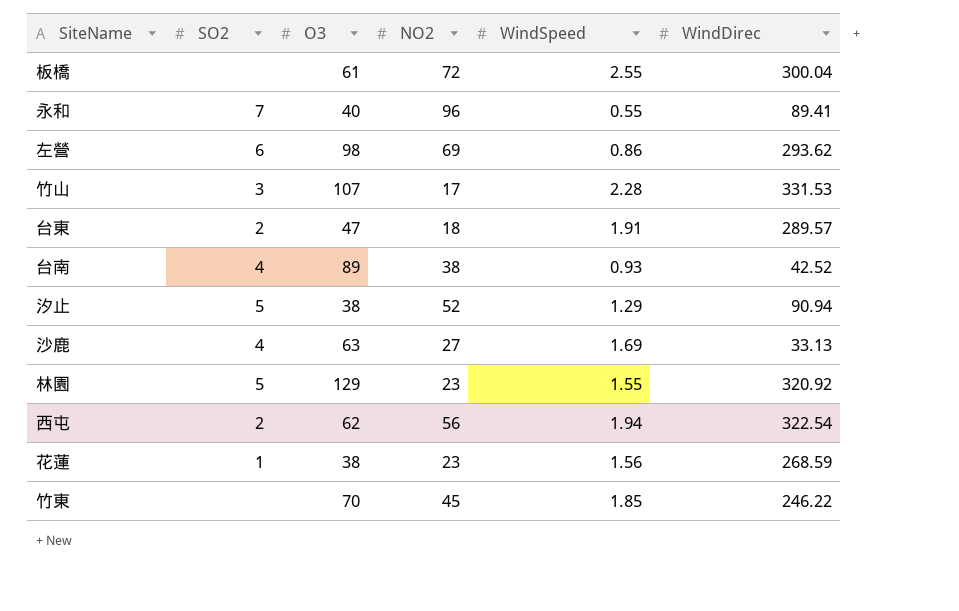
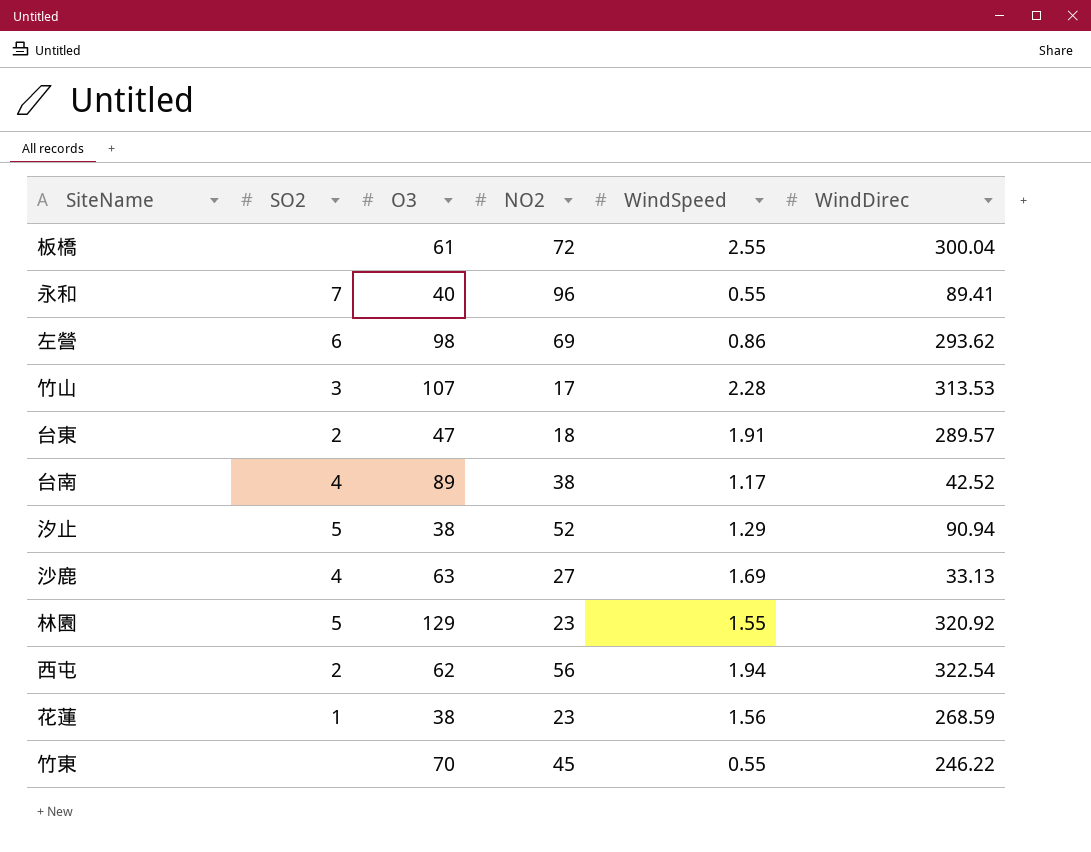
竹山 | WindDirec: 331.53 -> 313.53
台南 | WindSpeed: 0.93 -> 1.17
竹東 | WindSpeed: 1.85 -> 0.55

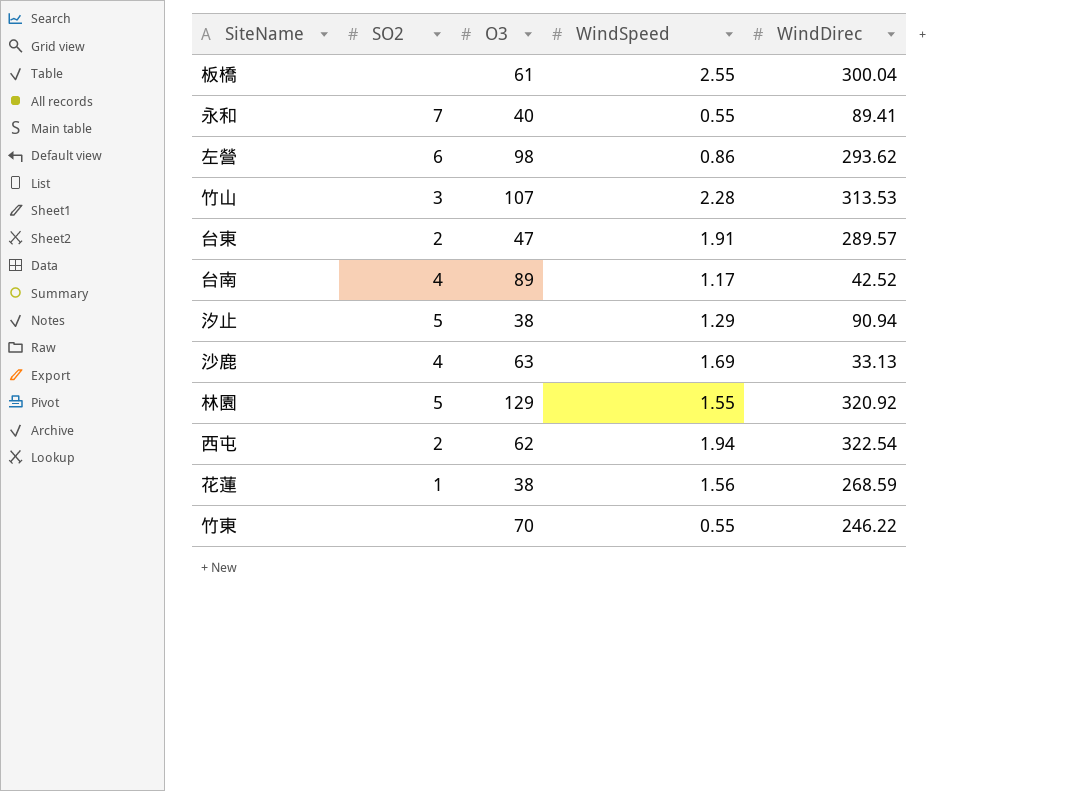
column NO2 | position: 4 -> none

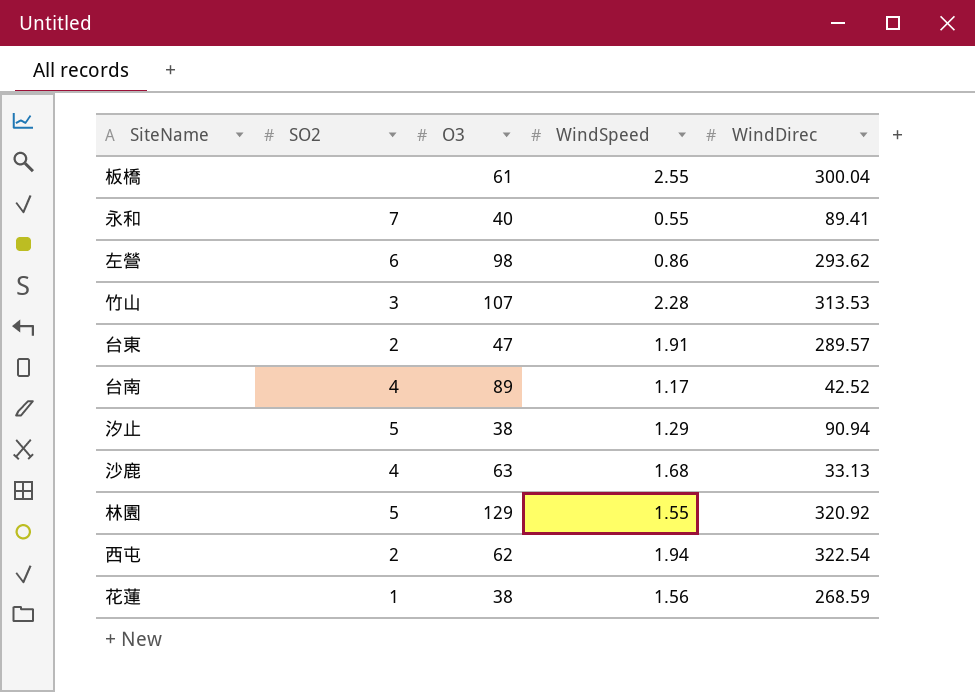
row 竹東: none | 70 | 0.55 | 246.22 -> none
沙鹿 | WindSpeed: 1.69 -> 1.68

